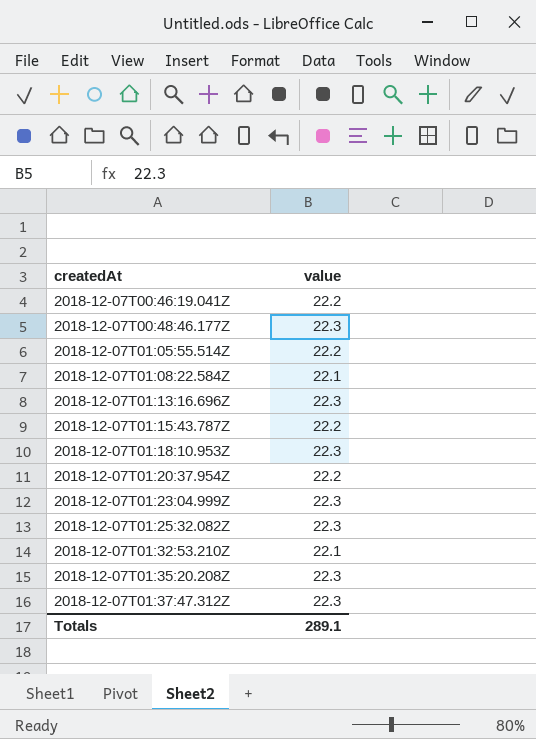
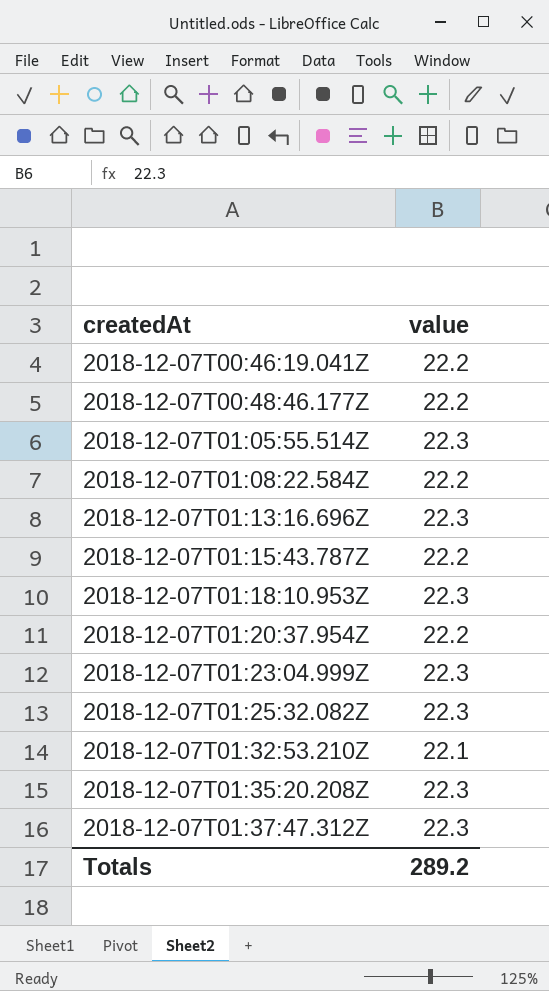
2018-12-07T00:48:46.177Z | value: 22.3 -> 22.2
2018-12-07T01:05:55.514Z | value: 22.2 -> 22.3
2018-12-07T01:08:22.584Z | value: 22.1 -> 22.2
Totals | value: 289.1 -> 289.2

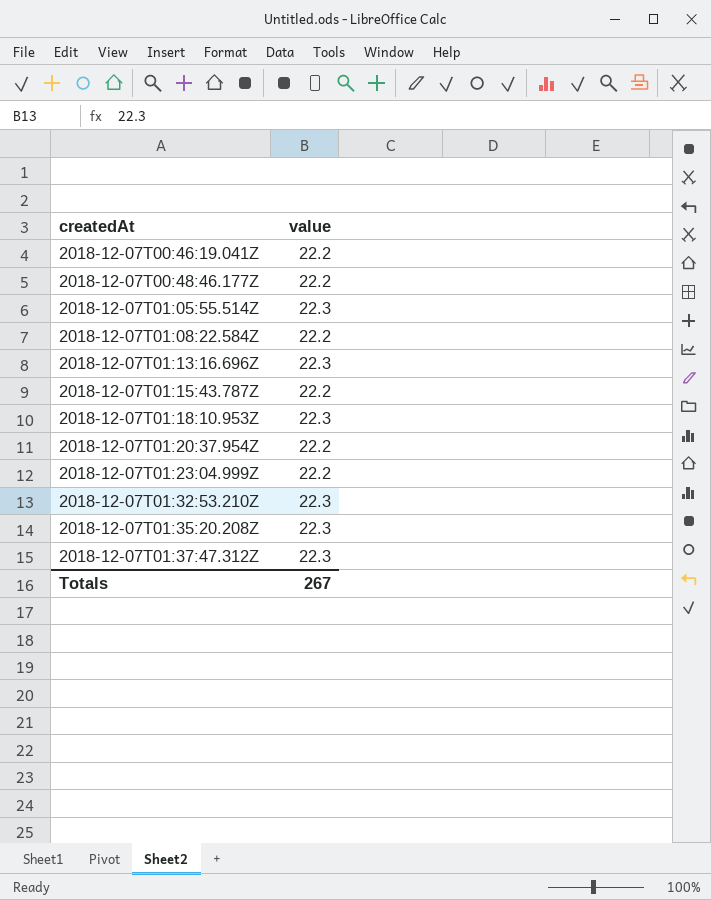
row 2018-12-07T01:25:32.082Z: 22.3 -> none
2018-12-07T01:23:04.999Z | value: 22.3 -> 22.2
2018-12-07T01:32:53.210Z | value: 22.1 -> 22.3
Totals | value: 289.2 -> 267

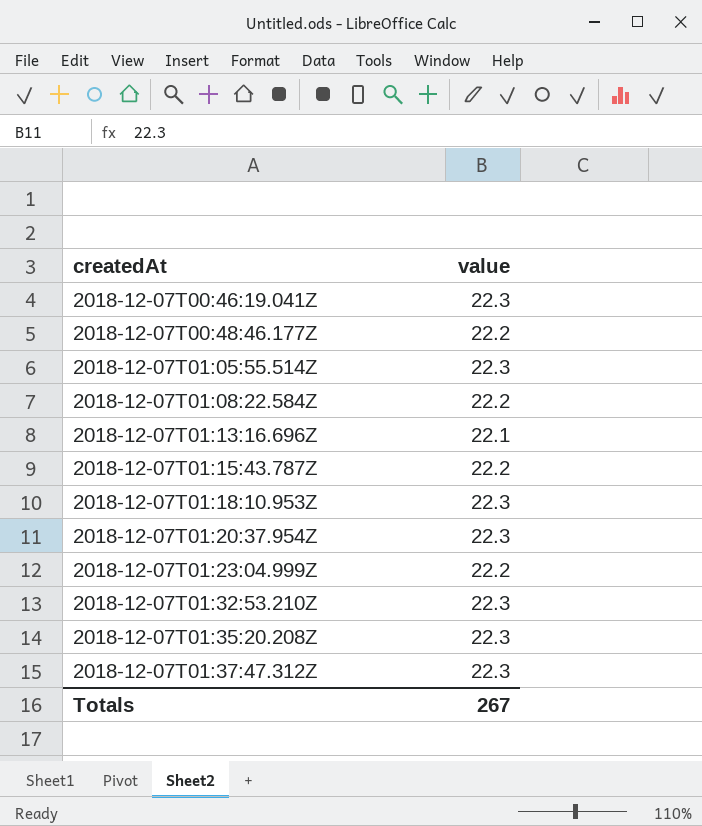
2018-12-07T00:46:19.041Z | value: 22.2 -> 22.3
2018-12-07T01:13:16.696Z | value: 22.3 -> 22.1
2018-12-07T01:20:37.954Z | value: 22.2 -> 22.3

